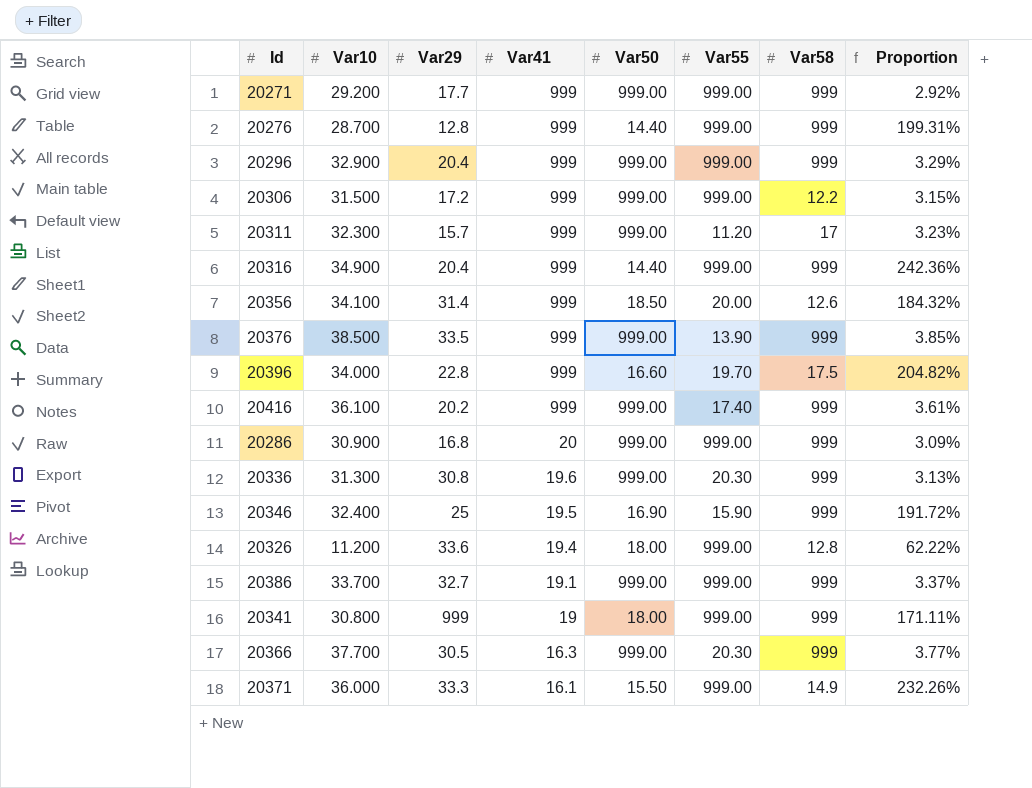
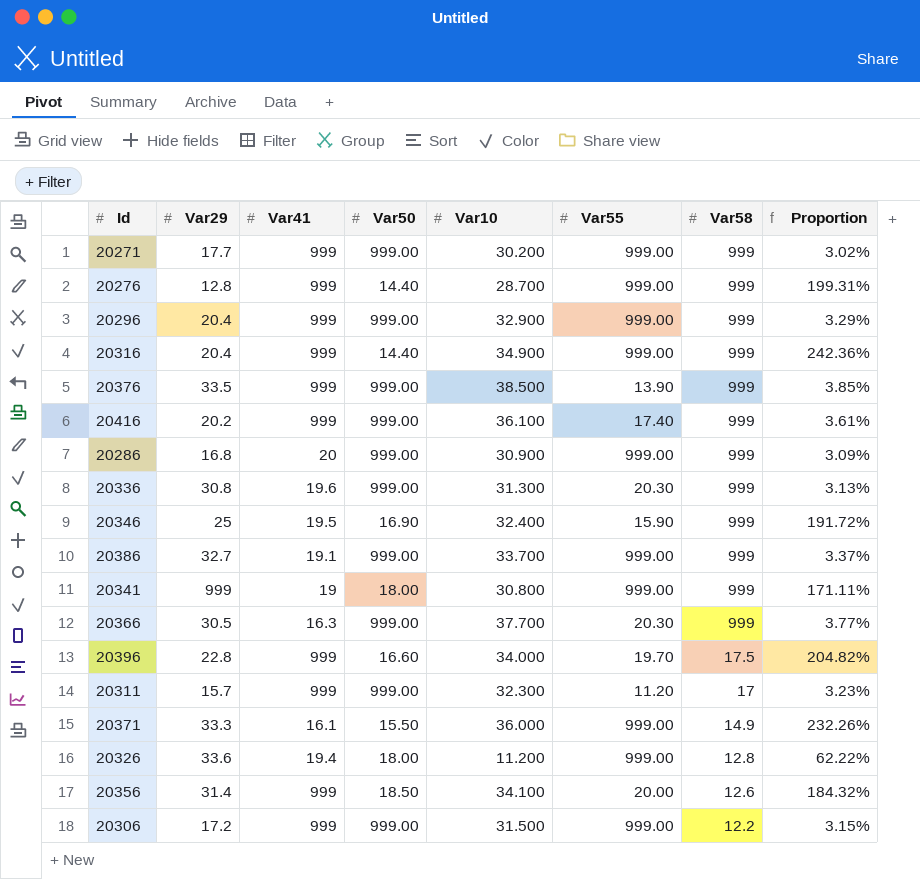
row order: Var41 descending -> Var58 descending
column Var10 | position: 2 -> 5
20271 | Var10: 29.200 -> 30.200
20271 | Proportion: 2.92% -> 3.02%

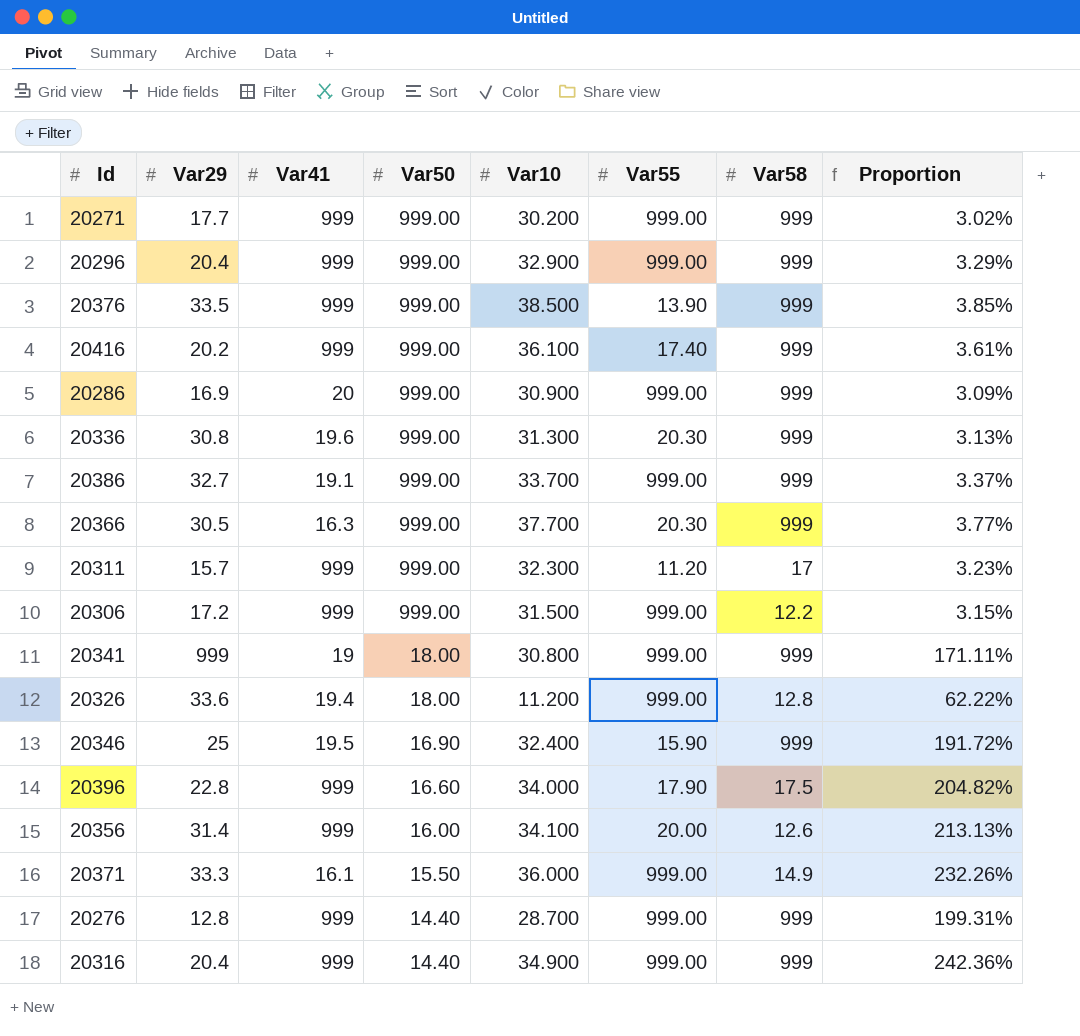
row order: Var58 descending -> Var50 descending
20286 | Var29: 16.8 -> 16.9
20396 | Var55: 19.70 -> 17.90
20356 | Var50: 18.50 -> 16.00
20356 | Proportion: 184.32% -> 213.13%

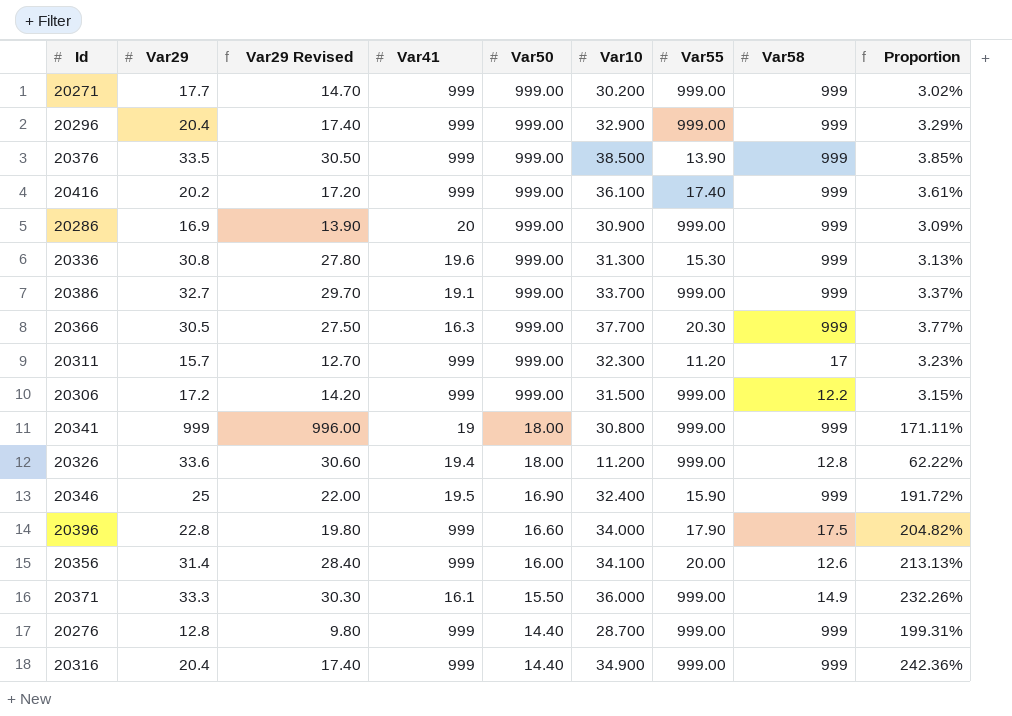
column Var29 Revised | formula: none -> [Var29] - 3
20336 | Var55: 20.30 -> 15.30

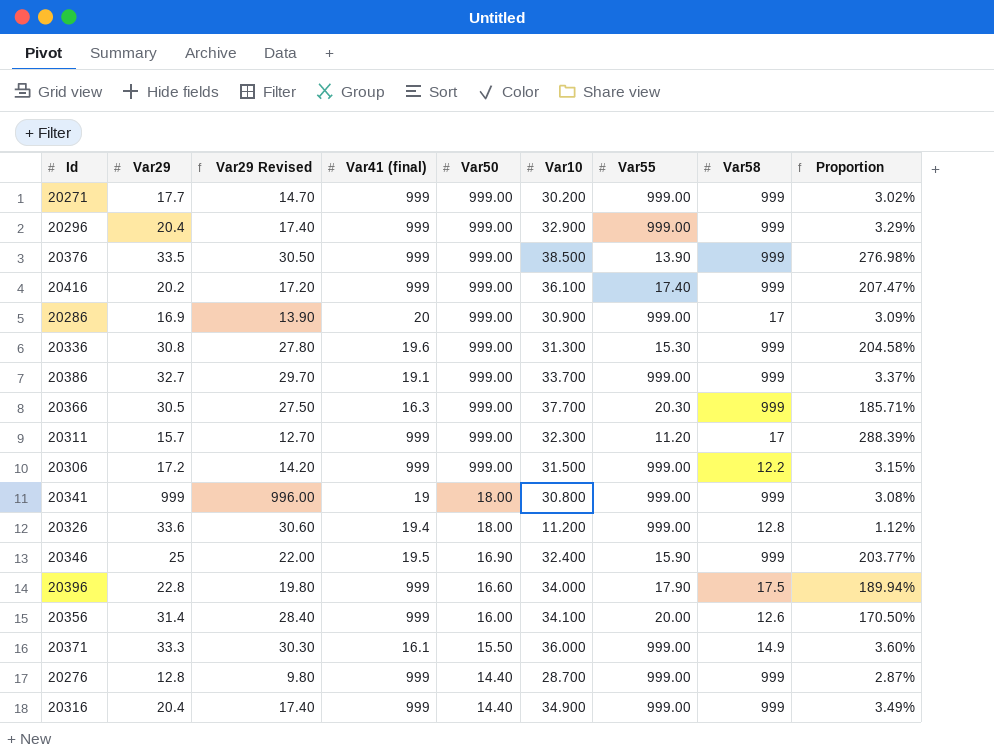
column name: Var41 -> Var41 (final)
column Proportion | formula: [Var10] / [Var50] -> [Var10] / [Var55]
20286 | Var58: 999 -> 17

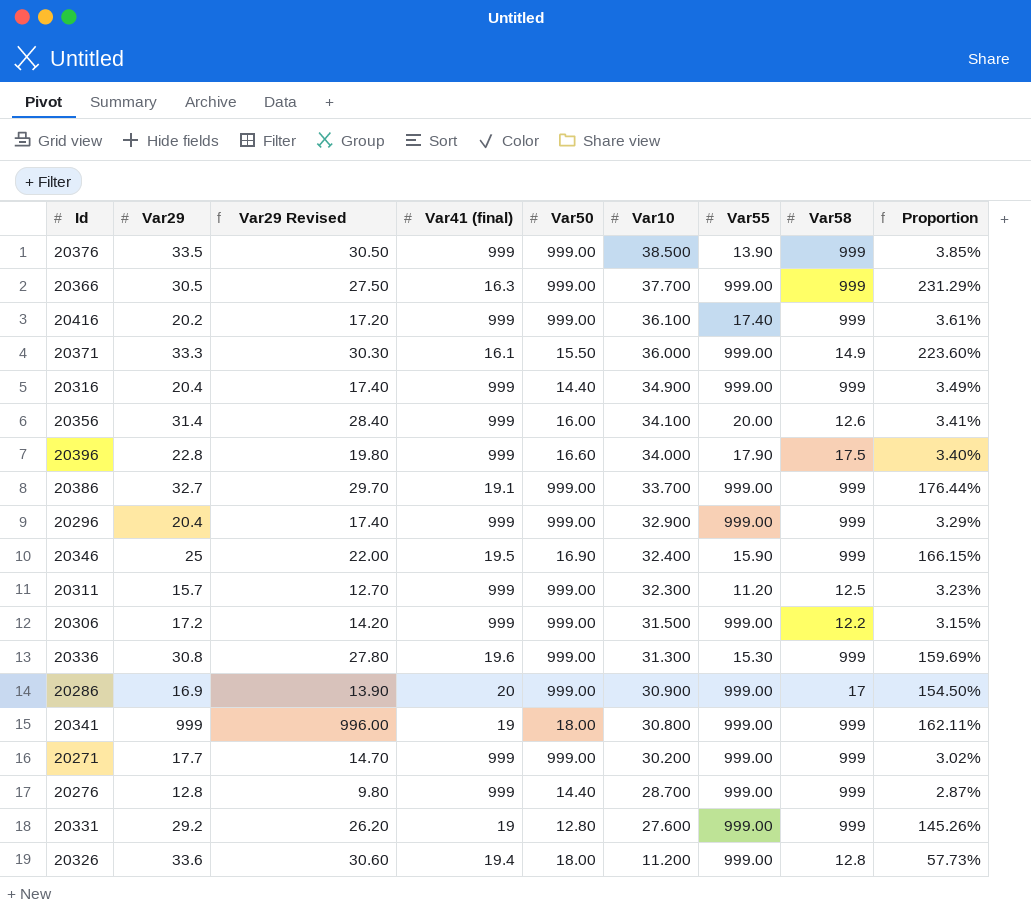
row order: Var50 descending -> Var10 descending
column Proportion | formula: [Var10] / [Var55] -> [Var10] / [Var41 (final)]
20366 | Var55: 20.30 -> 999.00
20311 | Var58: 17 -> 12.5
row 20331: none -> 29.2 | 26.20 | 19 | 12.80 | 27.600 | 999.00 | 999 | 145.26%

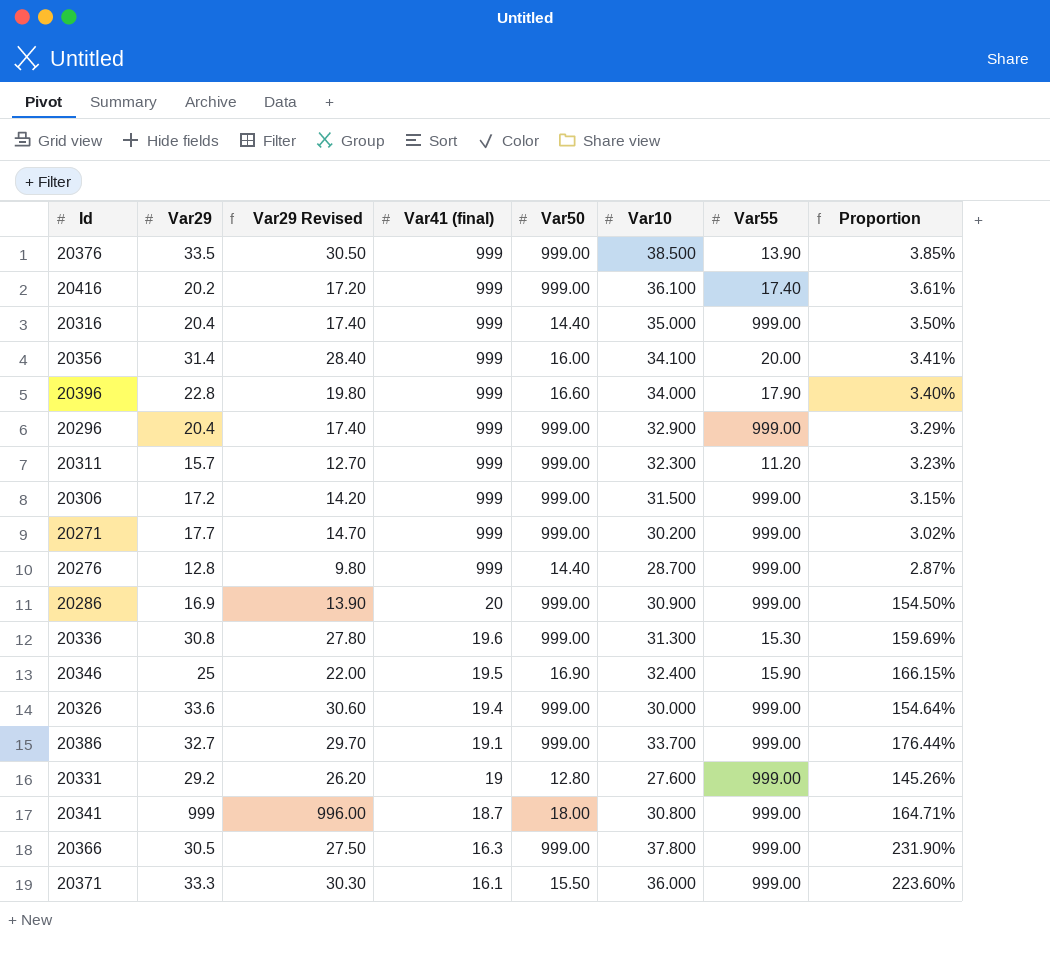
row order: Var10 descending -> Var41 (final) descending
column Var58 | position: 8 -> none
20316 | Var10: 34.900 -> 35.000
20316 | Proportion: 3.49% -> 3.50%
20326 | Var50: 18.00 -> 999.00
20326 | Var10: 11.200 -> 30.000
20326 | Proportion: 57.73% -> 154.64%
20341 | Var41 (final): 19 -> 18.7
20341 | Proportion: 162.11% -> 164.71%
20366 | Var10: 37.700 -> 37.800
20366 | Proportion: 231.29% -> 231.90%

